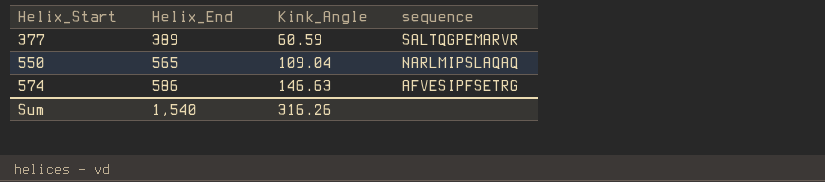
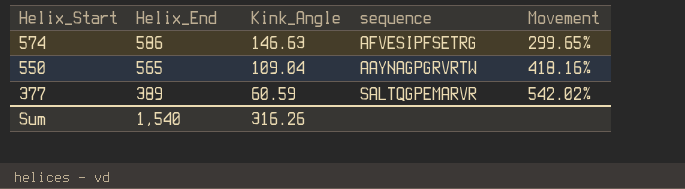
row order: Helix_Start ascending -> Helix_Start descending
column Movement | formula: none -> ([Helix_End] - [Kink_Angle]) / [Kink_Angle]
550 | sequence: NARLMIPSLAQAQ -> AAYNAGPGRVRTW

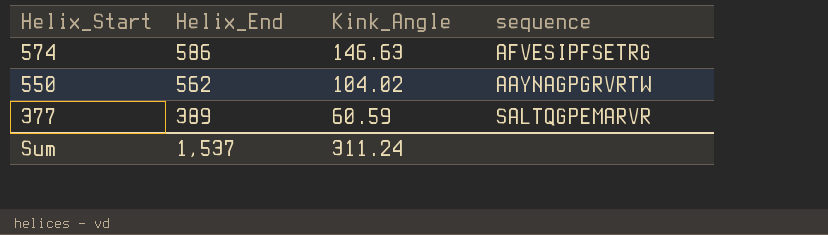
column Movement | formula: ([Helix_End] - [Kink_Angle]) / [Kink_Angle] -> none
550 | Helix_End: 565 -> 562
550 | Kink_Angle: 109.04 -> 104.02
Sum | Helix_End: 1,540 -> 1,537
Sum | Kink_Angle: 316.26 -> 311.24

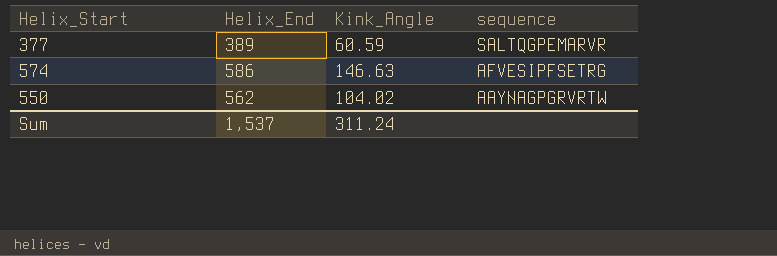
row order: Helix_Start descending -> sequence descending

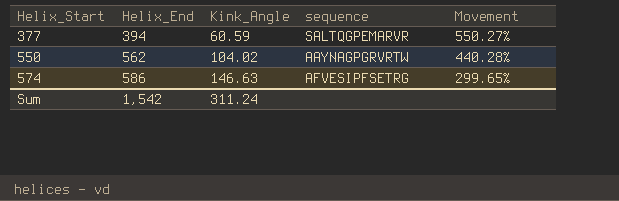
row order: sequence descending -> Helix_Start ascending
column Movement | formula: none -> ([Helix_End] - [Kink_Angle]) / [Kink_Angle]
377 | Helix_End: 389 -> 394
Sum | Helix_End: 1,537 -> 1,542

